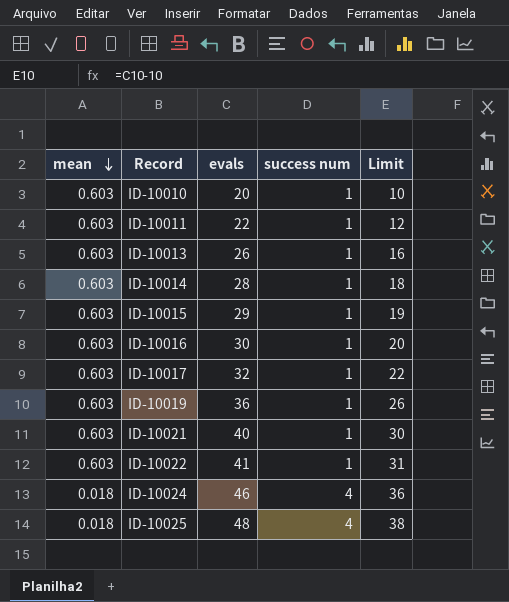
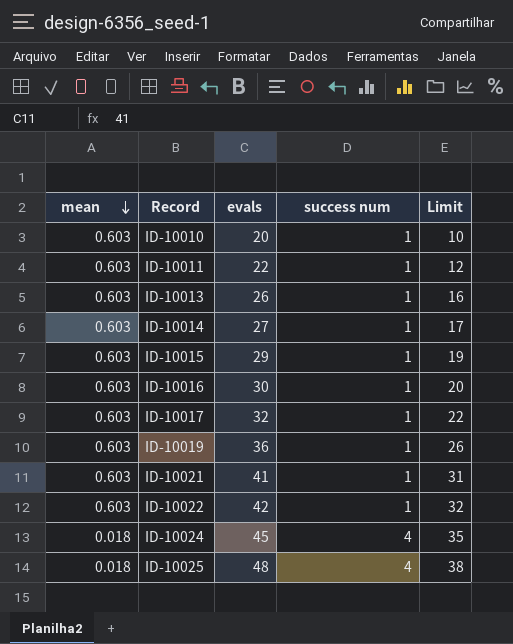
ID-10014 | evals: 28 -> 27
ID-10014 | Limit: 18 -> 17
ID-10021 | evals: 40 -> 41
ID-10021 | Limit: 30 -> 31
ID-10022 | evals: 41 -> 42
ID-10022 | Limit: 31 -> 32
ID-10024 | evals: 46 -> 45
ID-10024 | Limit: 36 -> 35

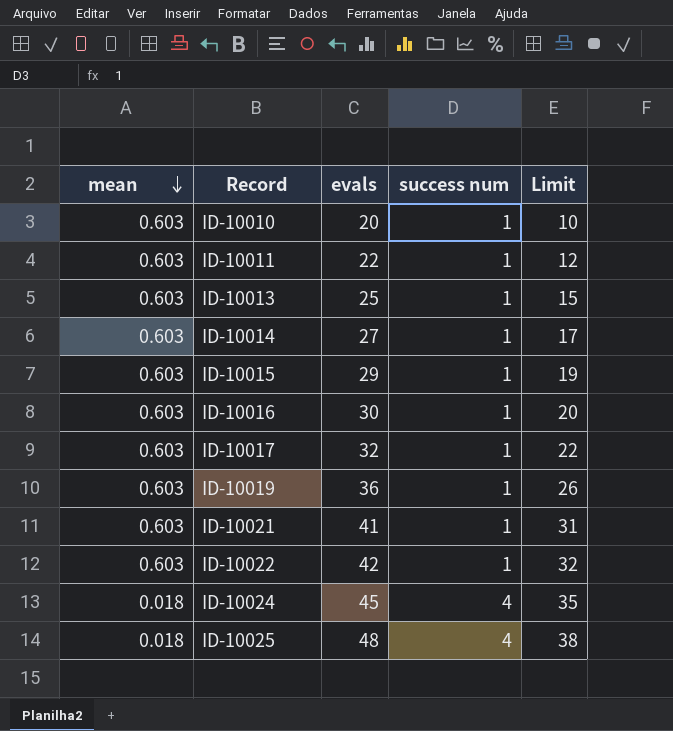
ID-10013 | evals: 26 -> 25
ID-10013 | Limit: 16 -> 15

